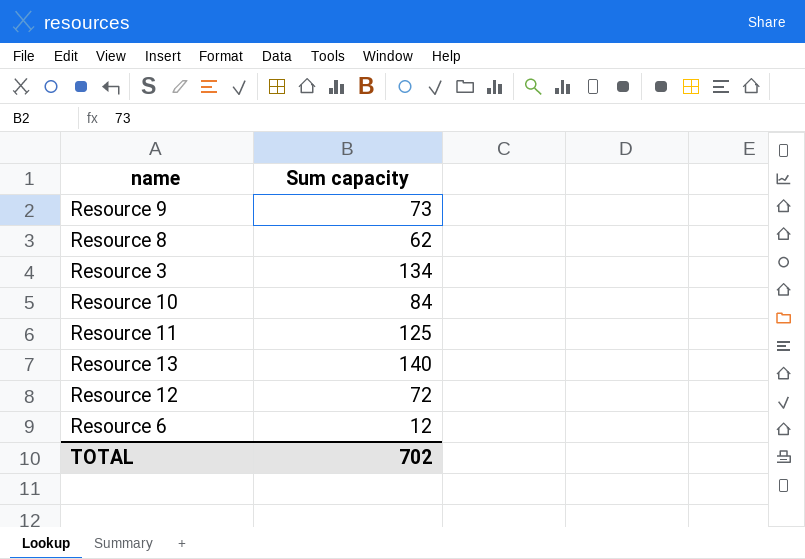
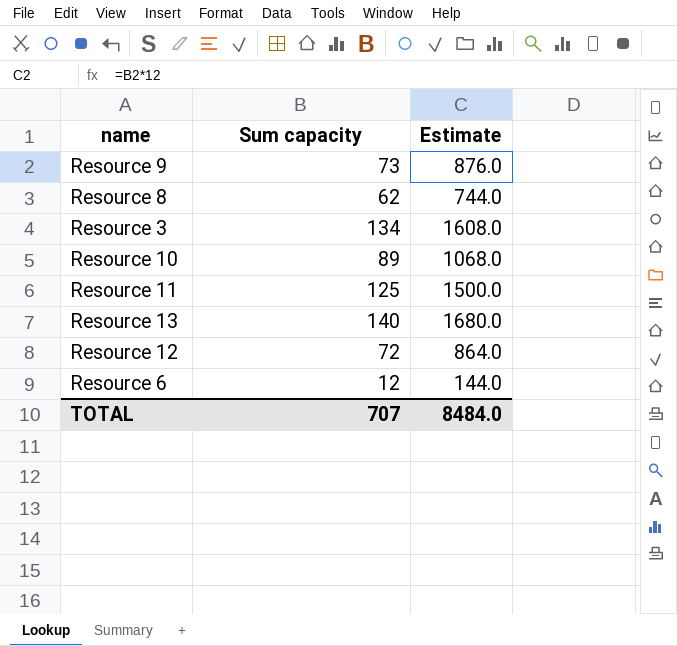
column Estimate | formula: none -> [Sum capacity] * 12
Resource 10 | Sum capacity: 84 -> 89
TOTAL | Sum capacity: 702 -> 707

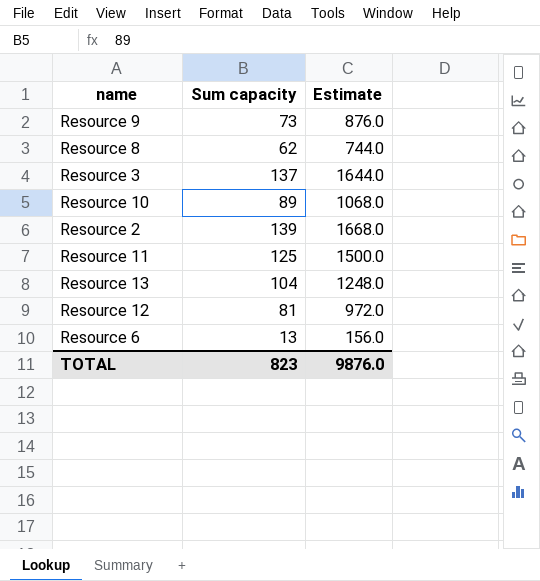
Resource 3 | Sum capacity: 134 -> 137
Resource 3 | Estimate: 1608.0 -> 1644.0
row Resource 2: none -> 139 | 1668.0
Resource 13 | Sum capacity: 140 -> 104
Resource 13 | Estimate: 1680.0 -> 1248.0
Resource 12 | Sum capacity: 72 -> 81
Resource 12 | Estimate: 864.0 -> 972.0
Resource 6 | Sum capacity: 12 -> 13
Resource 6 | Estimate: 144.0 -> 156.0
TOTAL | Sum capacity: 707 -> 823
TOTAL | Estimate: 8484.0 -> 9876.0

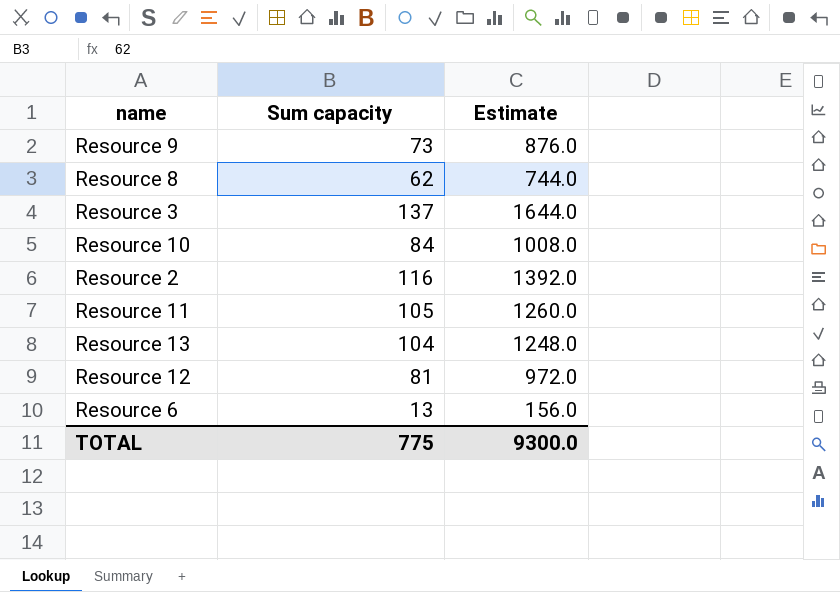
Resource 10 | Sum capacity: 89 -> 84
Resource 10 | Estimate: 1068.0 -> 1008.0
Resource 2 | Sum capacity: 139 -> 116
Resource 2 | Estimate: 1668.0 -> 1392.0
Resource 11 | Sum capacity: 125 -> 105
Resource 11 | Estimate: 1500.0 -> 1260.0
TOTAL | Sum capacity: 823 -> 775
TOTAL | Estimate: 9876.0 -> 9300.0

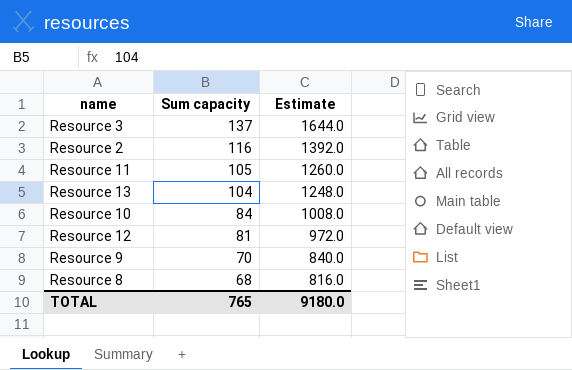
row order: none -> Sum capacity descending
row Resource 6: 13 | 156.0 -> none
Resource 9 | Sum capacity: 73 -> 70
Resource 9 | Estimate: 876.0 -> 840.0
Resource 8 | Sum capacity: 62 -> 68
Resource 8 | Estimate: 744.0 -> 816.0
TOTAL | Sum capacity: 775 -> 765
TOTAL | Estimate: 9300.0 -> 9180.0

